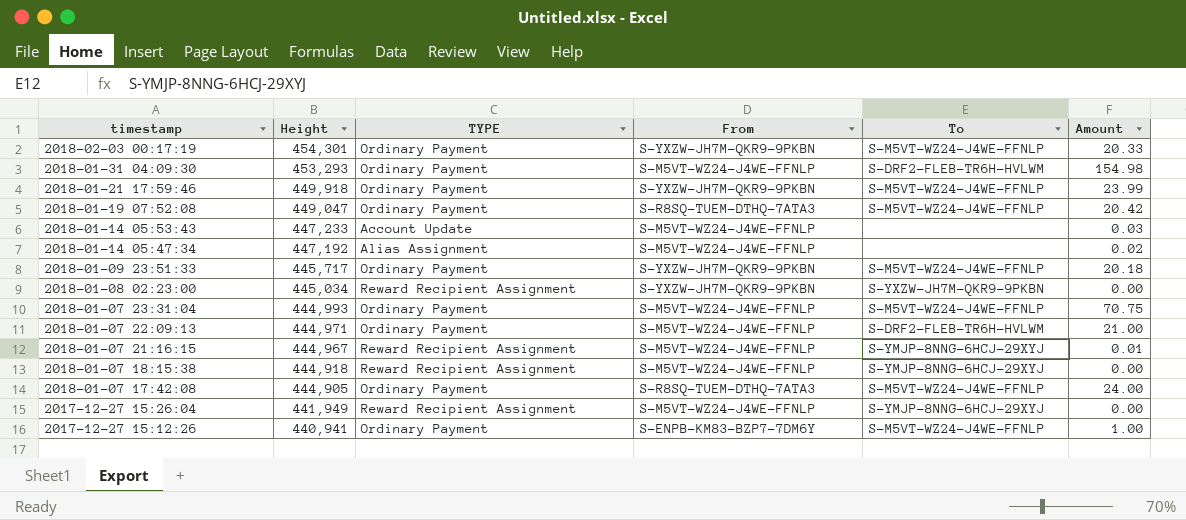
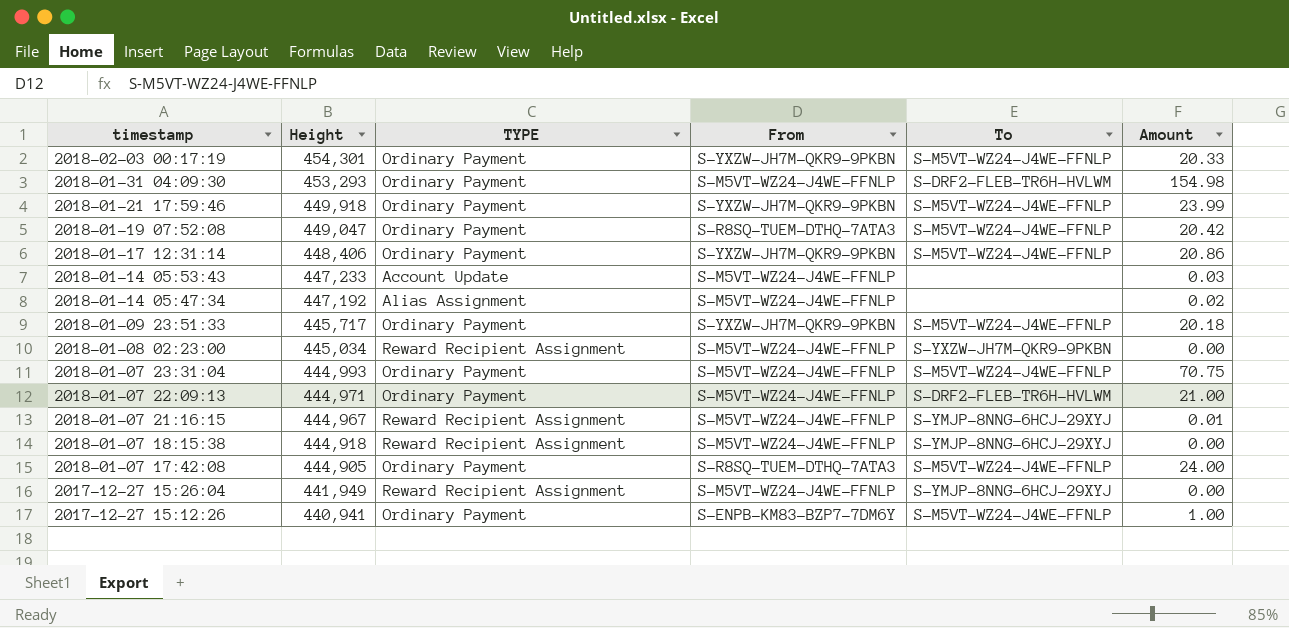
row 2018-01-17 12:31:14: none -> 448,406 | Ordinary Payment | S-YXZW-JH7M-QKR9-9PKBN | S-M5VT-WZ24-J4WE-FFNLP | 20.86
2018-01-08 02:23:00 | From: S-YXZW-JH7M-QKR9-9PKBN -> S-M5VT-WZ24-J4WE-FFNLP

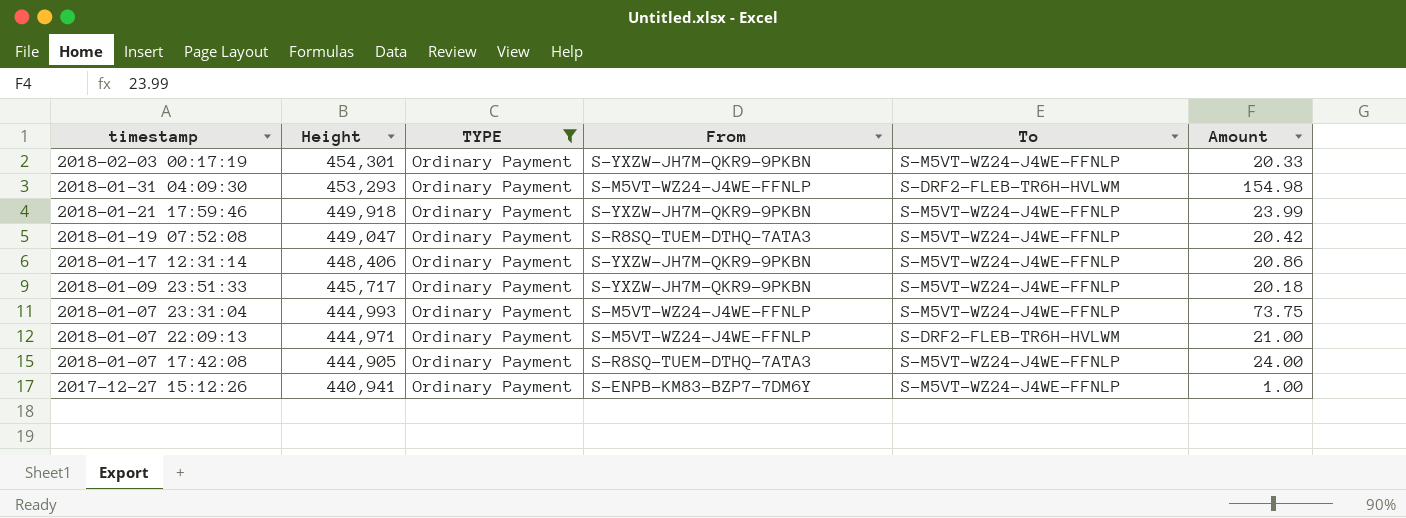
filter: none -> TYPE = Ordinary Payment
2018-01-07 23:31:04 | Amount: 70.75 -> 73.75

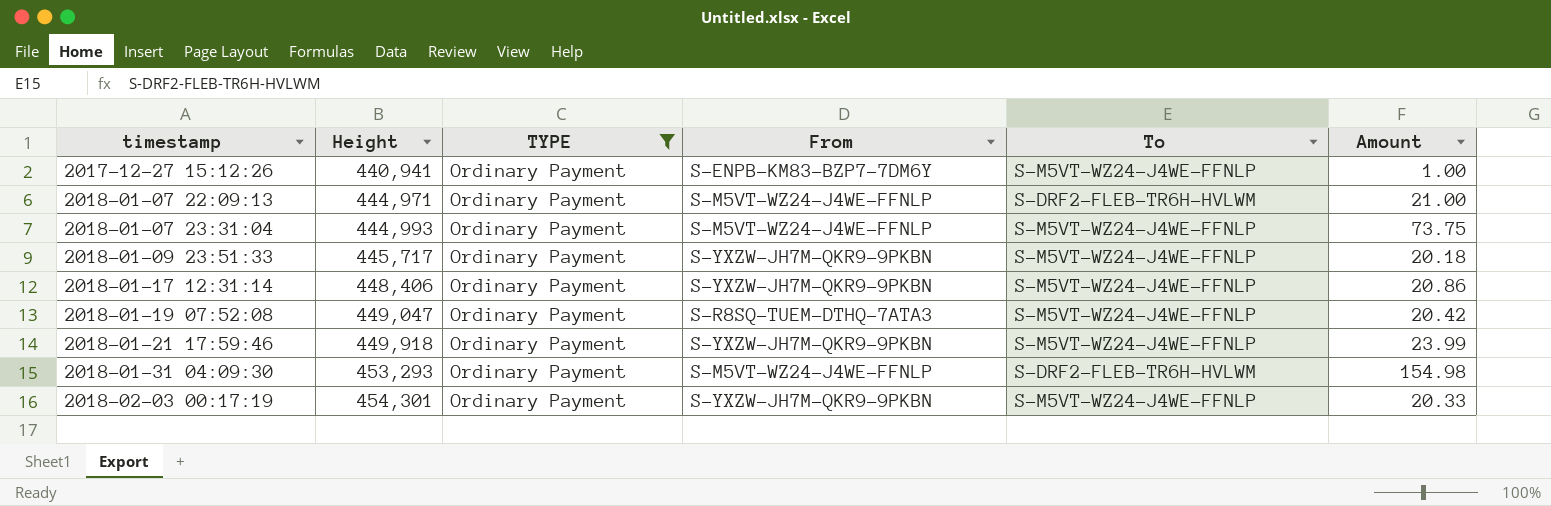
row order: timestamp descending -> timestamp ascending
row 2018-01-07 17:42:08: 444,905 | Ordinary Payment | S-R8SQ-TUEM-DTHQ-7ATA3 | S-M5VT-WZ24-J4WE-FFNLP | 24.00 -> none

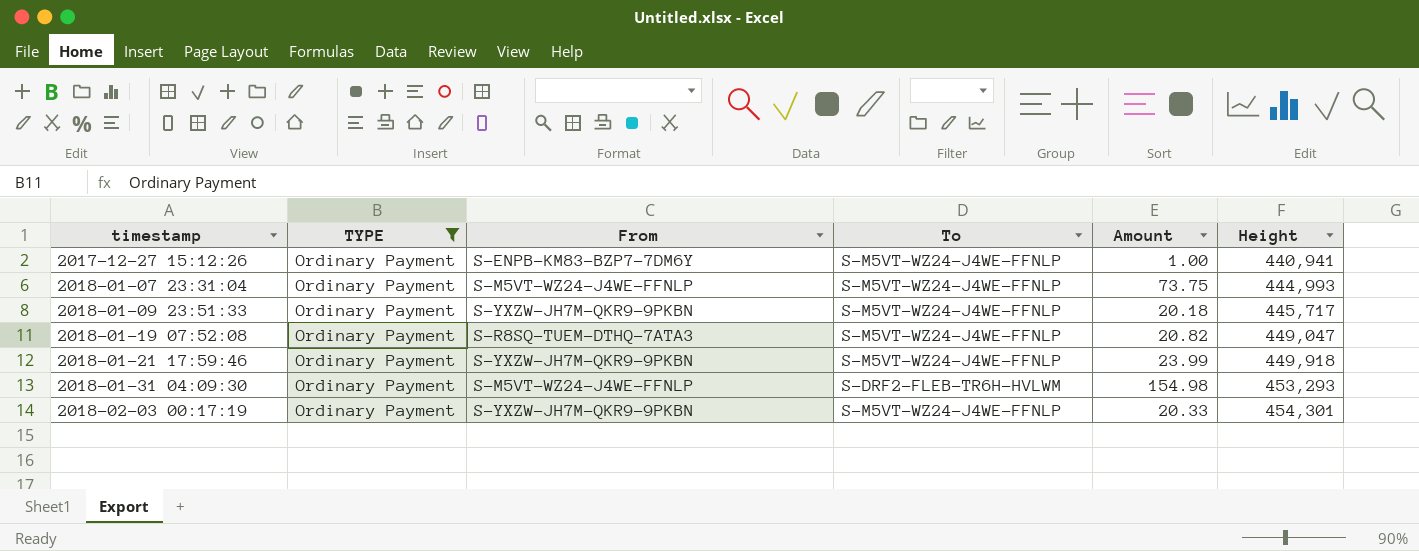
column Height | position: 2 -> 6
row 2018-01-07 22:09:13: 444,971 | Ordinary Payment | S-M5VT-WZ24-J4WE-FFNLP | S-DRF2-FLEB-TR6H-HVLWM | 21.00 -> none
row 2018-01-17 12:31:14: 448,406 | Ordinary Payment | S-YXZW-JH7M-QKR9-9PKBN | S-M5VT-WZ24-J4WE-FFNLP | 20.86 -> none
2018-01-19 07:52:08 | Amount: 20.42 -> 20.82

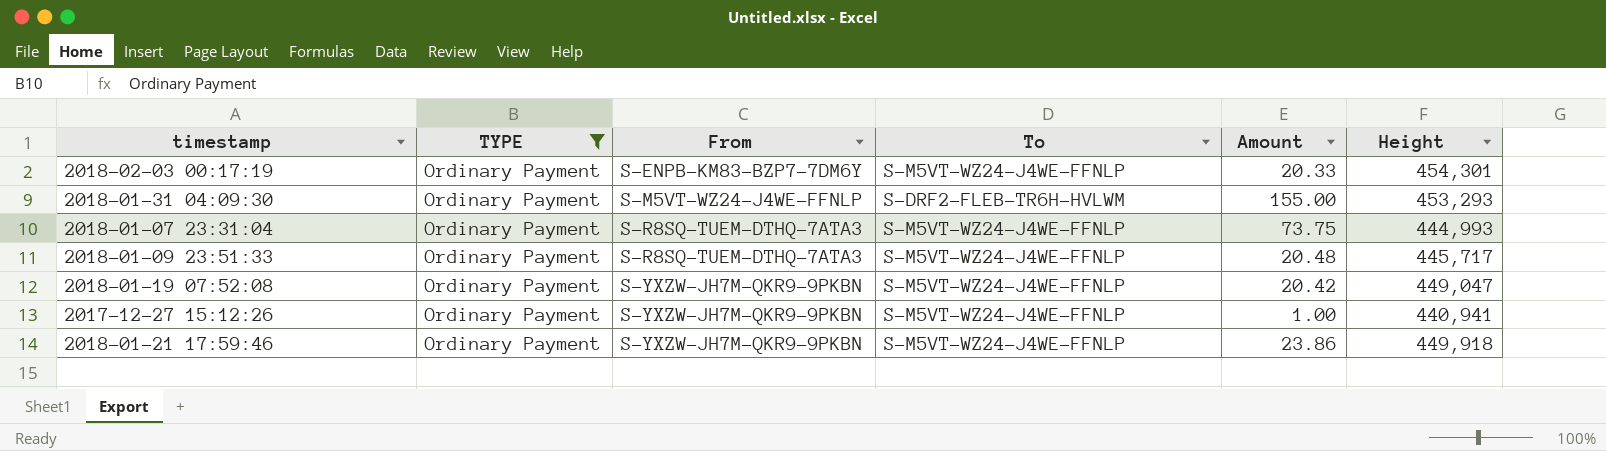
row order: timestamp ascending -> From ascending
2018-02-03 00:17:19 | From: S-YXZW-JH7M-QKR9-9PKBN -> S-ENPB-KM83-BZP7-7DM6Y
2018-01-31 04:09:30 | Amount: 154.98 -> 155.00
2018-01-07 23:31:04 | From: S-M5VT-WZ24-J4WE-FFNLP -> S-R8SQ-TUEM-DTHQ-7ATA3
2018-01-09 23:51:33 | From: S-YXZW-JH7M-QKR9-9PKBN -> S-R8SQ-TUEM-DTHQ-7ATA3
2018-01-09 23:51:33 | Amount: 20.18 -> 20.48
2018-01-19 07:52:08 | From: S-R8SQ-TUEM-DTHQ-7ATA3 -> S-YXZW-JH7M-QKR9-9PKBN
2018-01-19 07:52:08 | Amount: 20.82 -> 20.42
2017-12-27 15:12:26 | From: S-ENPB-KM83-BZP7-7DM6Y -> S-YXZW-JH7M-QKR9-9PKBN
2018-01-21 17:59:46 | Amount: 23.99 -> 23.86

